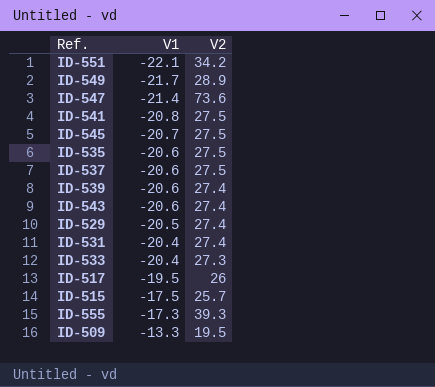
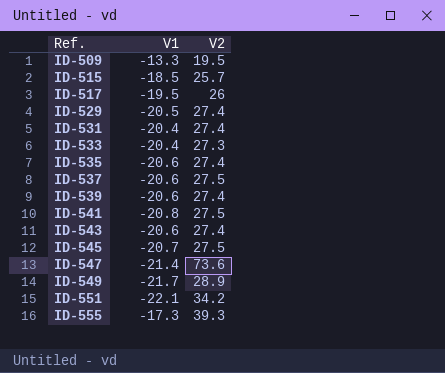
row order: V1 ascending -> Ref. ascending
ID-515 | V1: -17.5 -> -18.5
ID-535 | V2: 27.5 -> 27.4

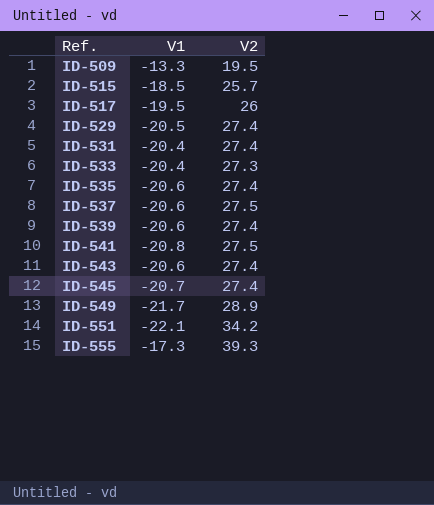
row ID-547: -21.4 | 73.6 -> none
ID-545 | V2: 27.5 -> 27.4

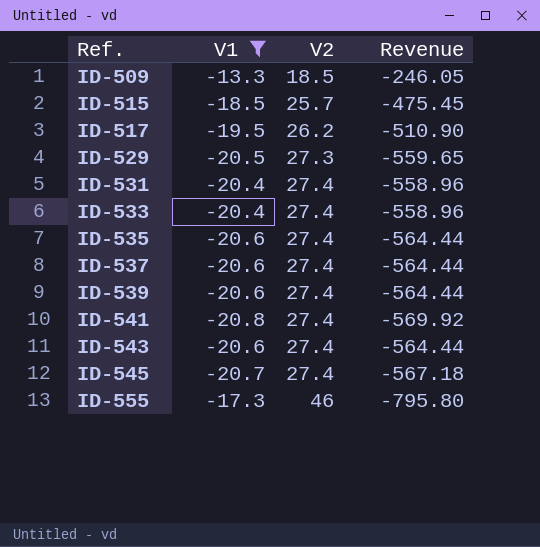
filter: none -> V1 >= -20.8
column Revenue | formula: none -> [V1] * [V2]
ID-509 | V2: 19.5 -> 18.5
ID-517 | V2: 26 -> 26.2
ID-529 | V2: 27.4 -> 27.3
ID-533 | V2: 27.3 -> 27.4
ID-537 | V2: 27.5 -> 27.4
ID-541 | V2: 27.5 -> 27.4
ID-555 | V2: 39.3 -> 46

